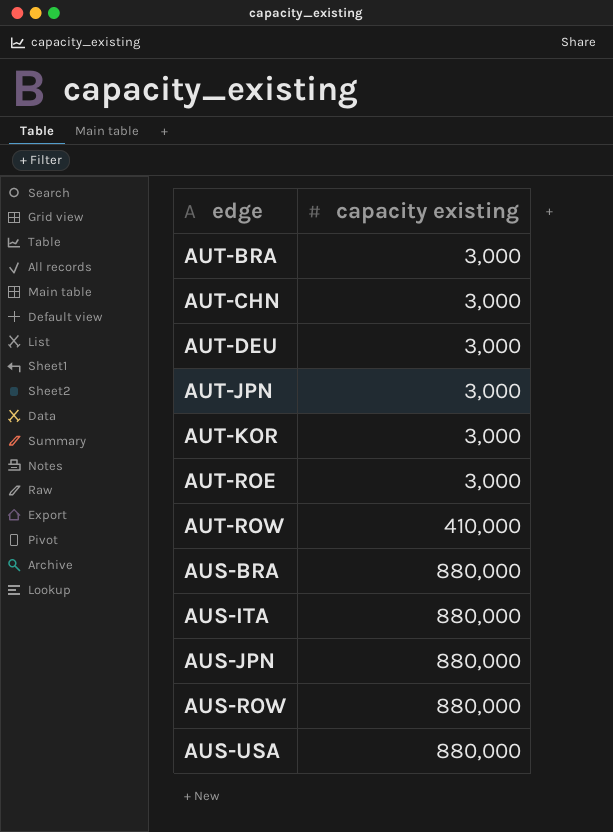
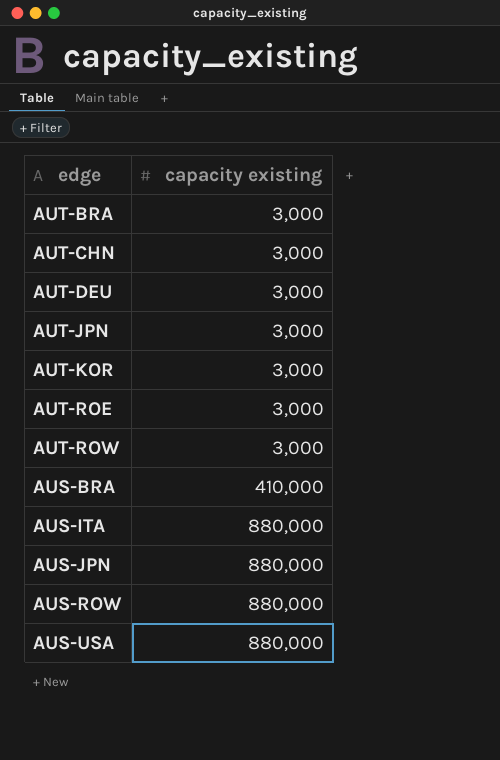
AUT-ROW | capacity existing: 410,000 -> 3,000
AUS-BRA | capacity existing: 880,000 -> 410,000

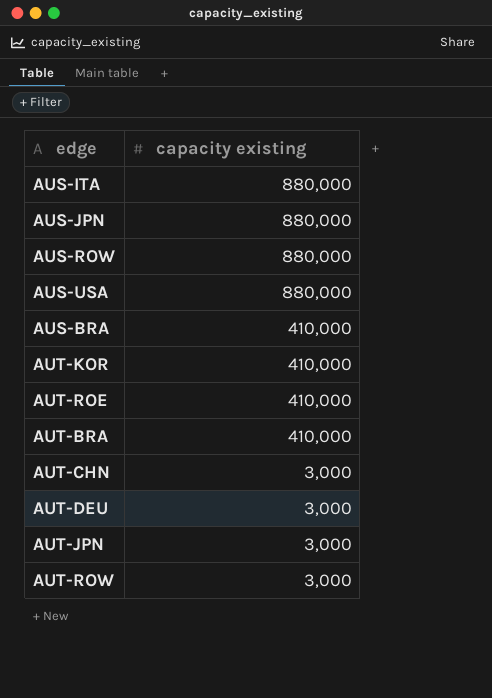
row order: capacity existing ascending -> capacity existing descending
AUT-KOR | capacity existing: 3,000 -> 410,000
AUT-ROE | capacity existing: 3,000 -> 410,000
AUT-BRA | capacity existing: 3,000 -> 410,000

